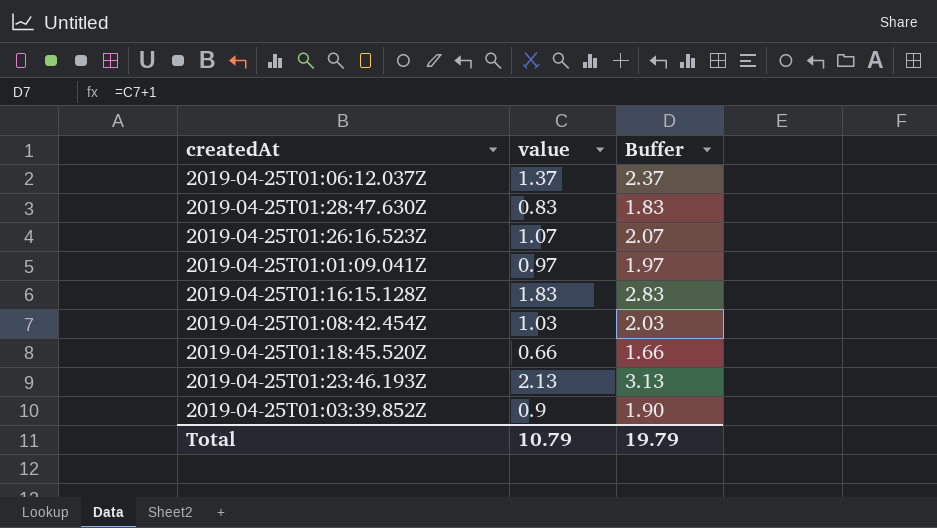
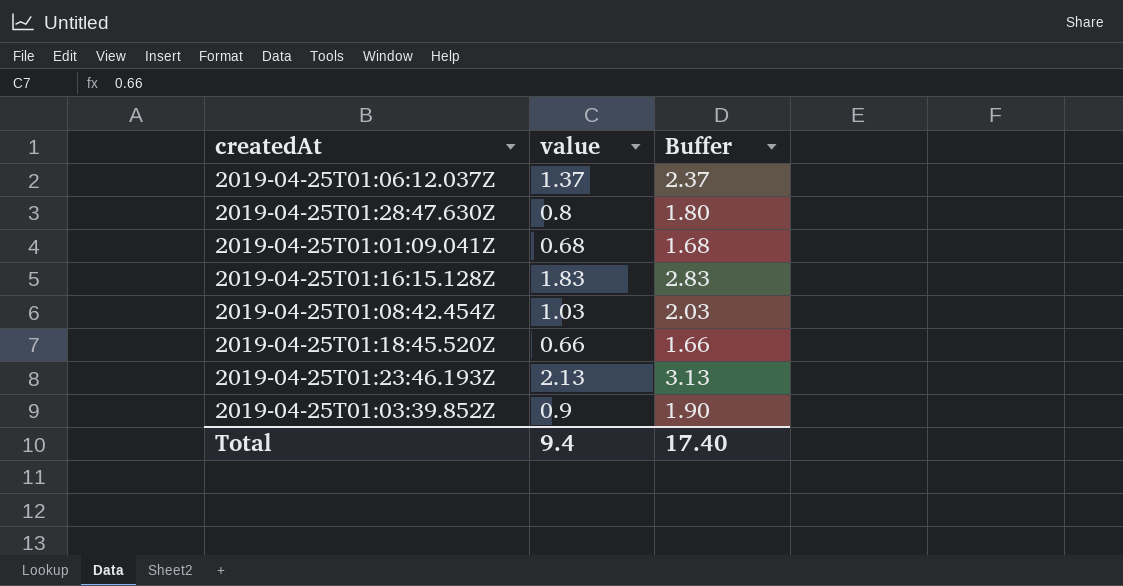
row 2019-04-25T01:26:16.523Z: 1.07 | 2.07 -> none
2019-04-25T01:28:47.630Z | value: 0.83 -> 0.8
2019-04-25T01:28:47.630Z | Buffer: 1.83 -> 1.80
2019-04-25T01:01:09.041Z | value: 0.97 -> 0.68
2019-04-25T01:01:09.041Z | Buffer: 1.97 -> 1.68
Total | value: 10.79 -> 9.4
Total | Buffer: 19.79 -> 17.40

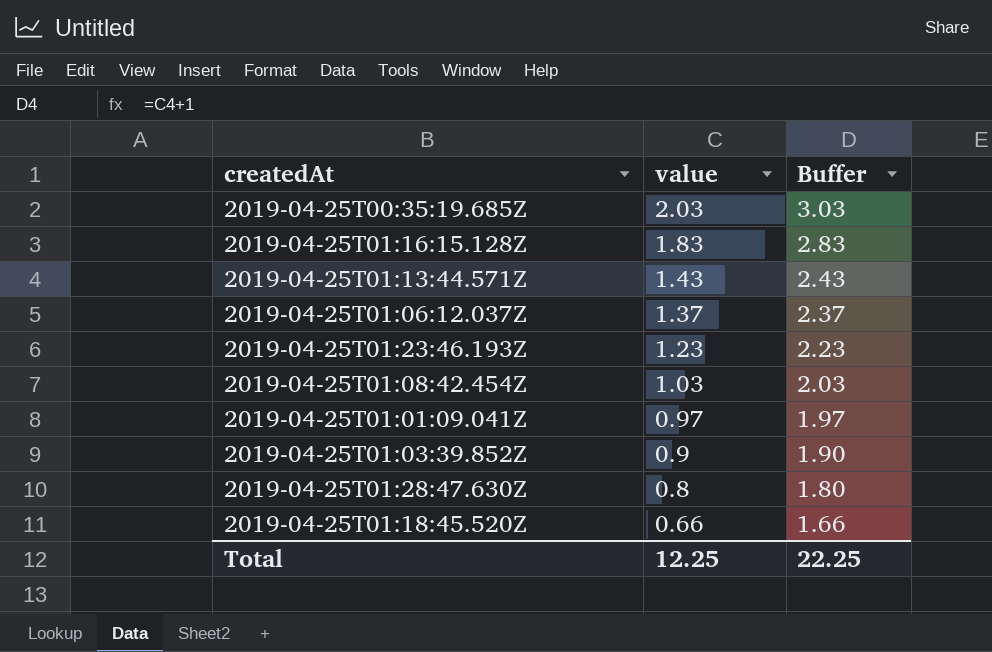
row order: none -> value descending
row 2019-04-25T00:35:19.685Z: none -> 2.03 | 3.03
row 2019-04-25T01:13:44.571Z: none -> 1.43 | 2.43
2019-04-25T01:23:46.193Z | value: 2.13 -> 1.23
2019-04-25T01:23:46.193Z | Buffer: 3.13 -> 2.23
2019-04-25T01:01:09.041Z | value: 0.68 -> 0.97
2019-04-25T01:01:09.041Z | Buffer: 1.68 -> 1.97
Total | value: 9.4 -> 12.25
Total | Buffer: 17.40 -> 22.25

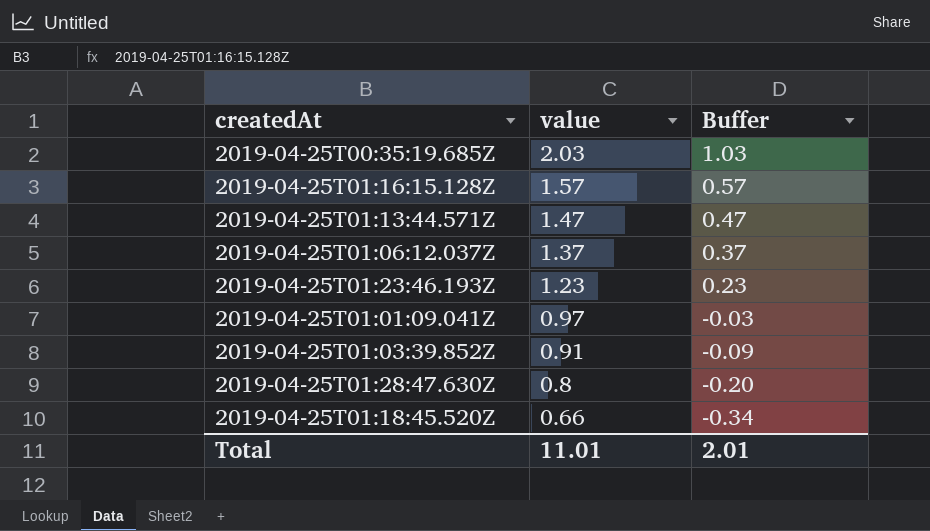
column Buffer | formula: [value] + 1 -> [value] - 1
row 2019-04-25T01:08:42.454Z: 1.03 | 2.03 -> none
2019-04-25T01:16:15.128Z | value: 1.83 -> 1.57
2019-04-25T01:13:44.571Z | value: 1.43 -> 1.47
2019-04-25T01:03:39.852Z | value: 0.9 -> 0.91
Total | value: 12.25 -> 11.01
Total | Buffer: 22.25 -> 2.01

